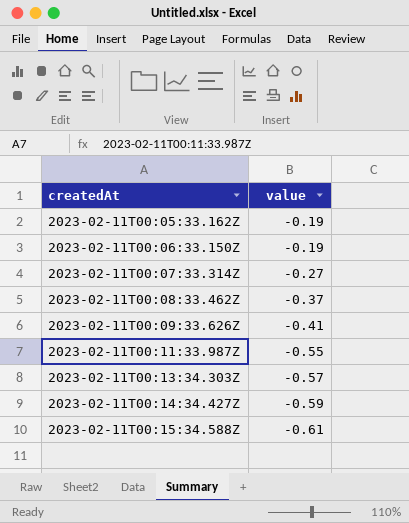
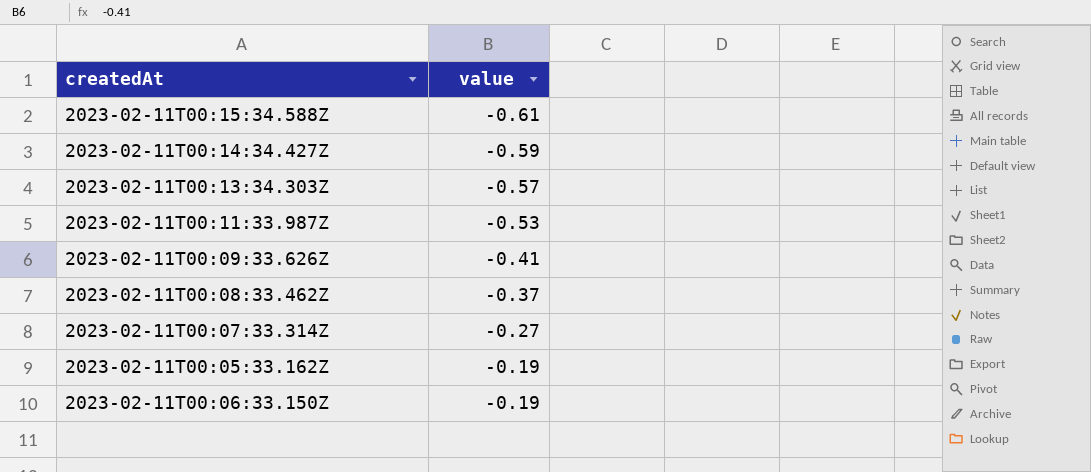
row order: createdAt ascending -> value ascending
2023-02-11T00:11:33.987Z | value: -0.55 -> -0.53

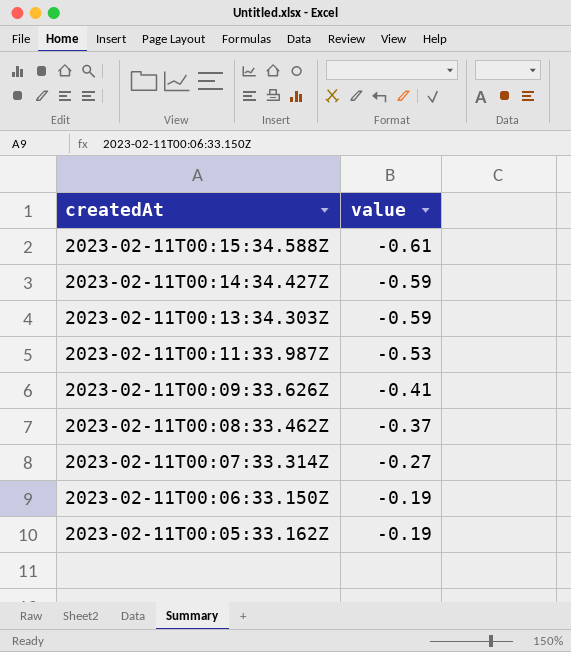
row order: value ascending -> createdAt descending
2023-02-11T00:13:34.303Z | value: -0.57 -> -0.59

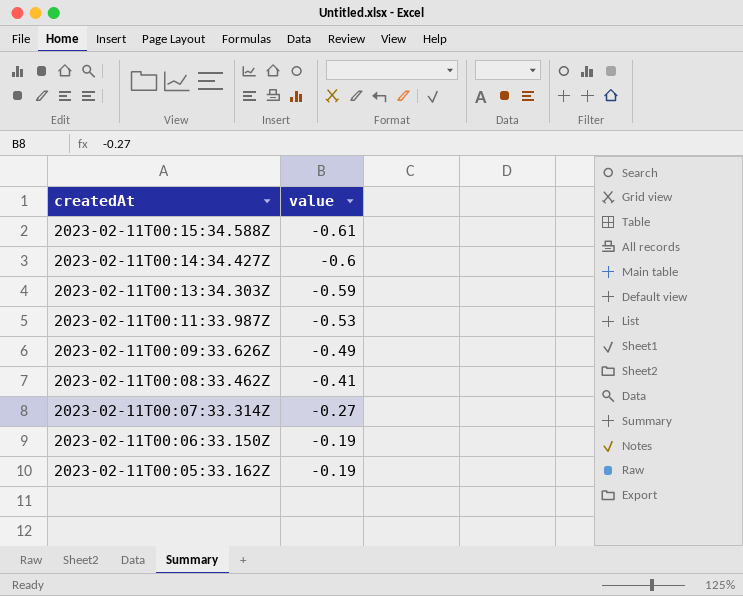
2023-02-11T00:14:34.427Z | value: -0.59 -> -0.6
2023-02-11T00:09:33.626Z | value: -0.41 -> -0.49
2023-02-11T00:08:33.462Z | value: -0.37 -> -0.41

